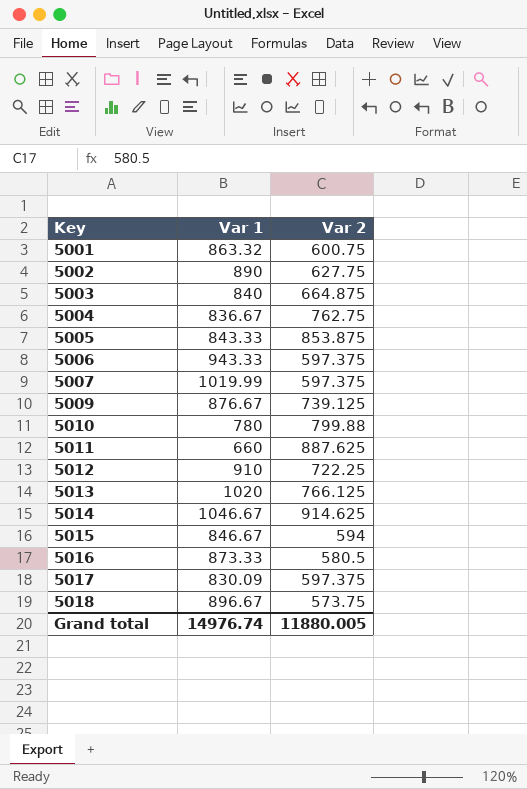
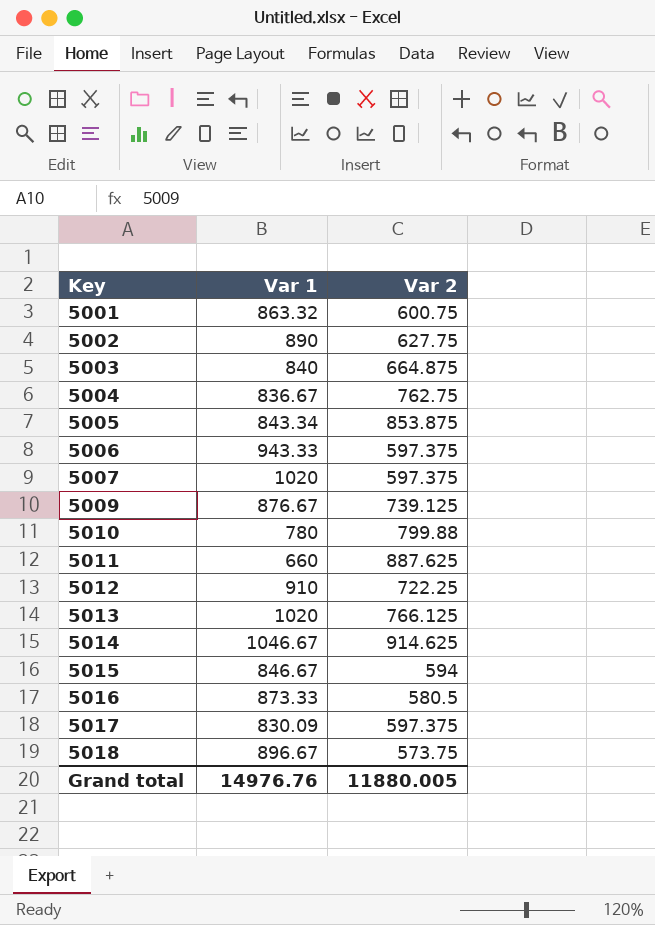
5005 | Var 1: 843.33 -> 843.34
5007 | Var 1: 1019.99 -> 1020
Grand total | Var 1: 14976.74 -> 14976.76

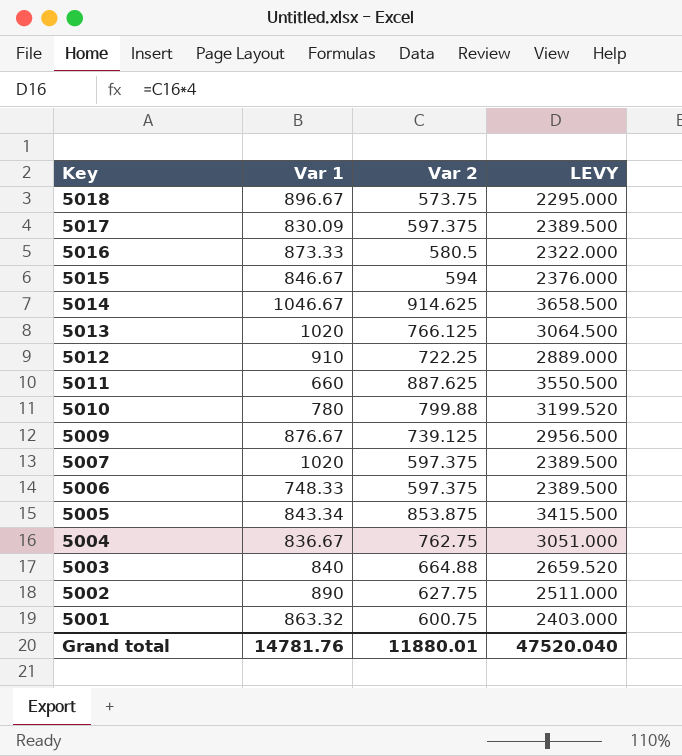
row order: Key ascending -> Key descending
column LEVY | formula: none -> [Var 2] * 4
5006 | Var 1: 943.33 -> 748.33
5003 | Var 2: 664.875 -> 664.88
Grand total | Var 1: 14976.76 -> 14781.76
Grand total | Var 2: 11880.005 -> 11880.01

